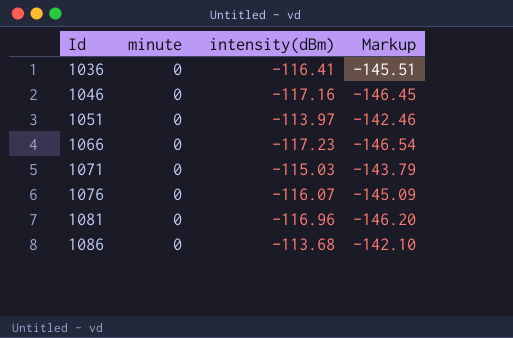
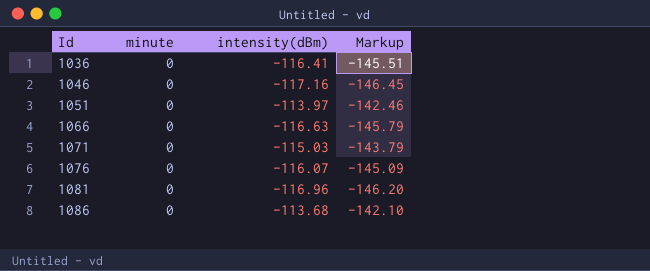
1066 | intensity(dBm): -117.23 -> -116.63
1066 | Markup: -146.54 -> -145.79

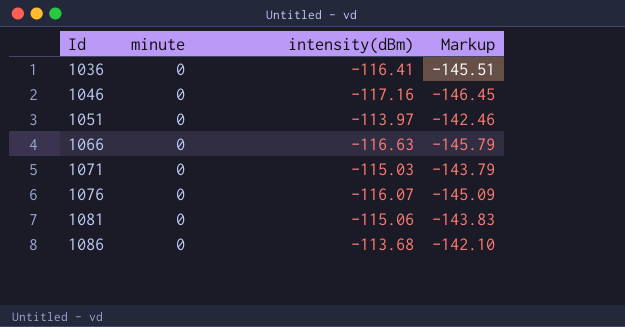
1081 | intensity(dBm): -116.96 -> -115.06
1081 | Markup: -146.20 -> -143.83

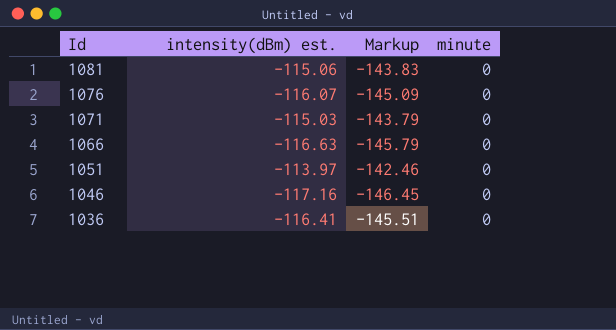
row order: Id ascending -> Id descending
column name: intensity(dBm) -> intensity(dBm) est.
column minute | position: 2 -> 4
row 1086: 0 | -113.68 | -142.10 -> none

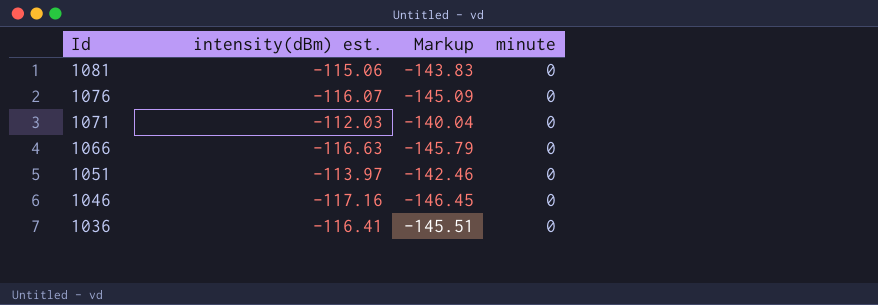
1071 | intensity(dBm) est.: -115.03 -> -112.03
1071 | Markup: -143.79 -> -140.04

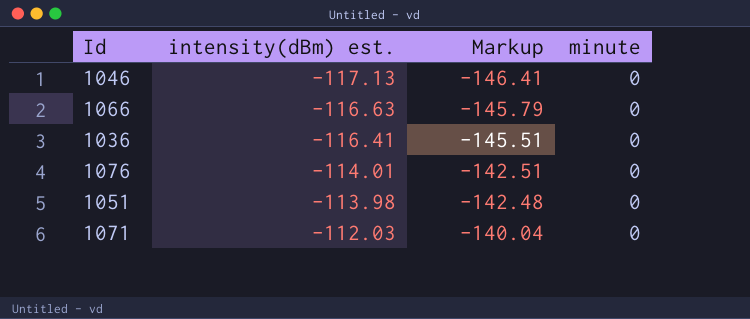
row order: Id descending -> intensity(dBm) est. ascending
row 1081: -115.06 | -143.83 | 0 -> none
1046 | intensity(dBm) est.: -117.16 -> -117.13
1046 | Markup: -146.45 -> -146.41
1076 | intensity(dBm) est.: -116.07 -> -114.01
1076 | Markup: -145.09 -> -142.51
1051 | intensity(dBm) est.: -113.97 -> -113.98
1051 | Markup: -142.46 -> -142.48

